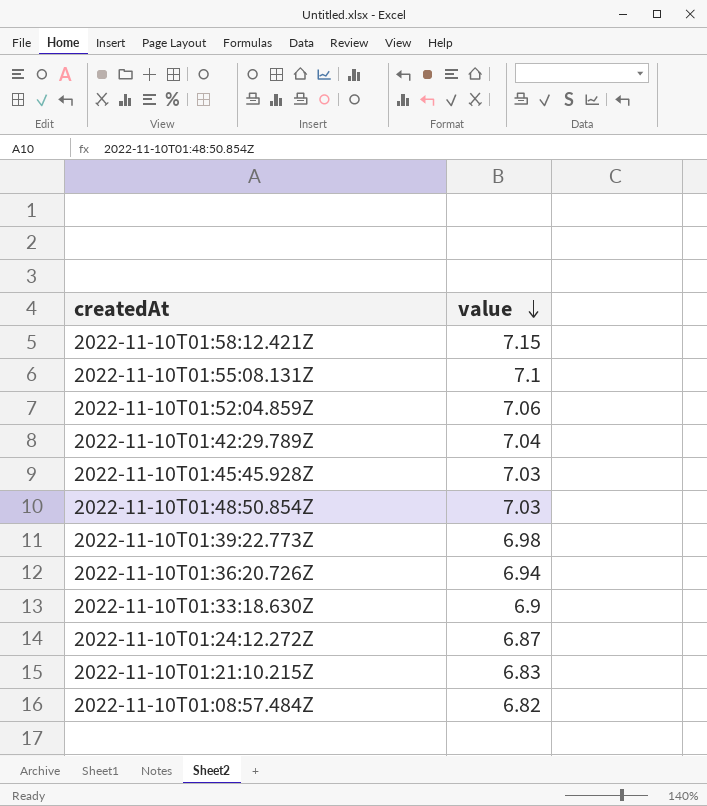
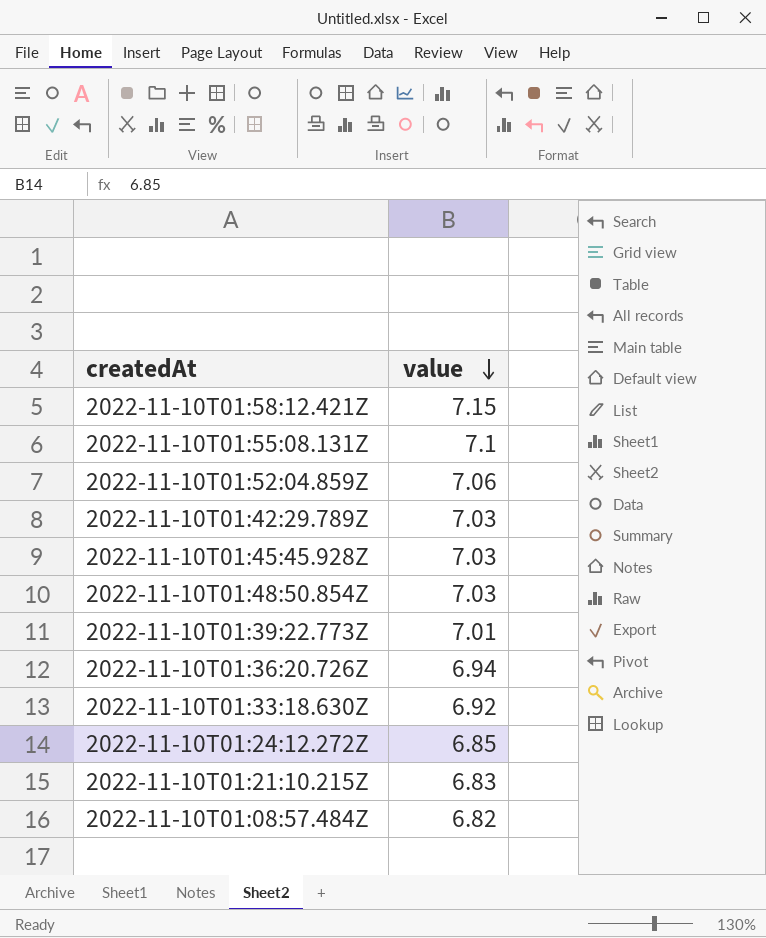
2022-11-10T01:42:29.789Z | value: 7.04 -> 7.03
2022-11-10T01:39:22.773Z | value: 6.98 -> 7.01
2022-11-10T01:33:18.630Z | value: 6.9 -> 6.92
2022-11-10T01:24:12.272Z | value: 6.87 -> 6.85

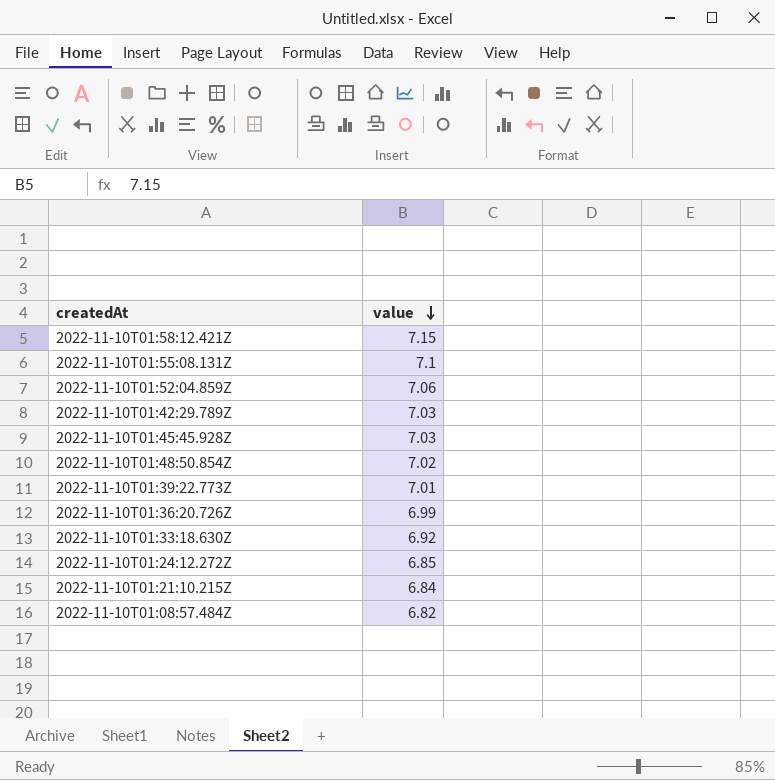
2022-11-10T01:48:50.854Z | value: 7.03 -> 7.02
2022-11-10T01:36:20.726Z | value: 6.94 -> 6.99
2022-11-10T01:21:10.215Z | value: 6.83 -> 6.84

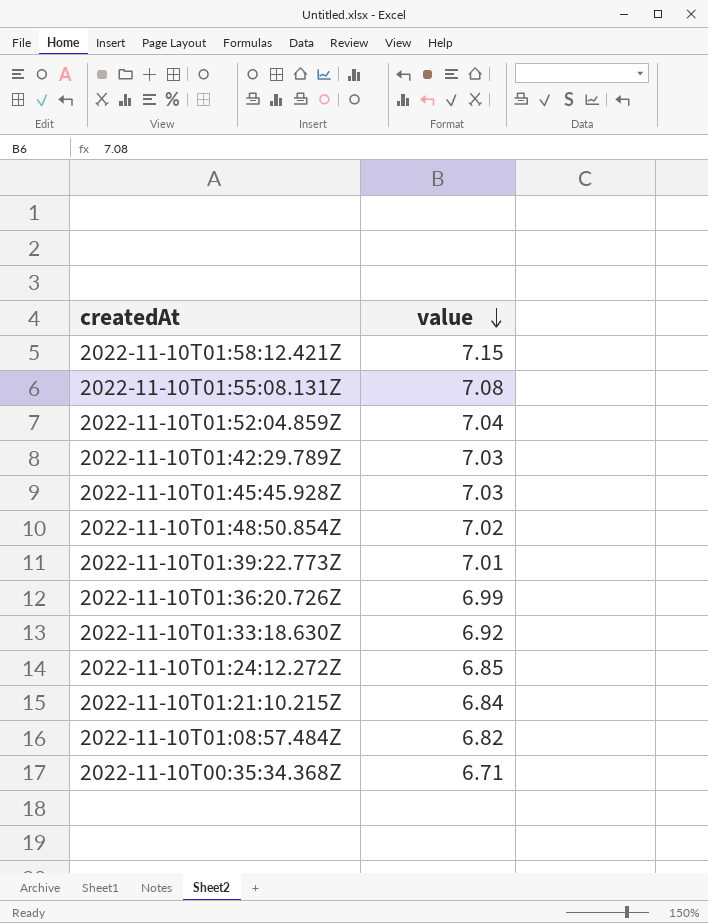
2022-11-10T01:55:08.131Z | value: 7.1 -> 7.08
2022-11-10T01:52:04.859Z | value: 7.06 -> 7.04
row 2022-11-10T00:35:34.368Z: none -> 6.71

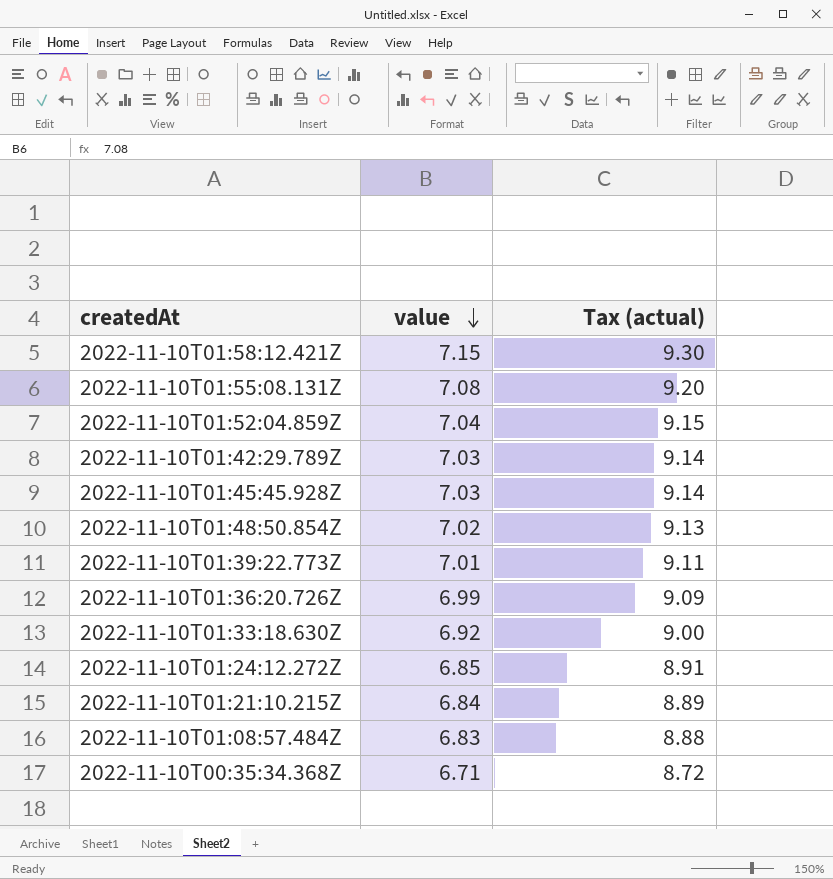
column Tax (actual) | formula: none -> [value] * 1.3
2022-11-10T01:08:57.484Z | value: 6.82 -> 6.83

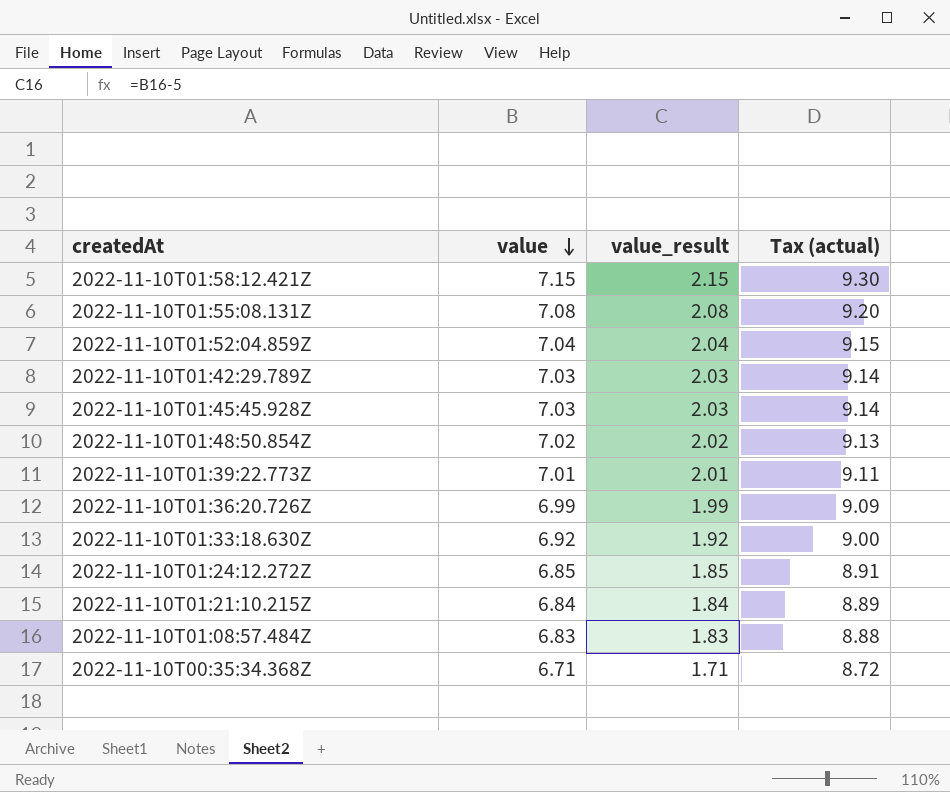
column value_result | formula: none -> [value] - 5

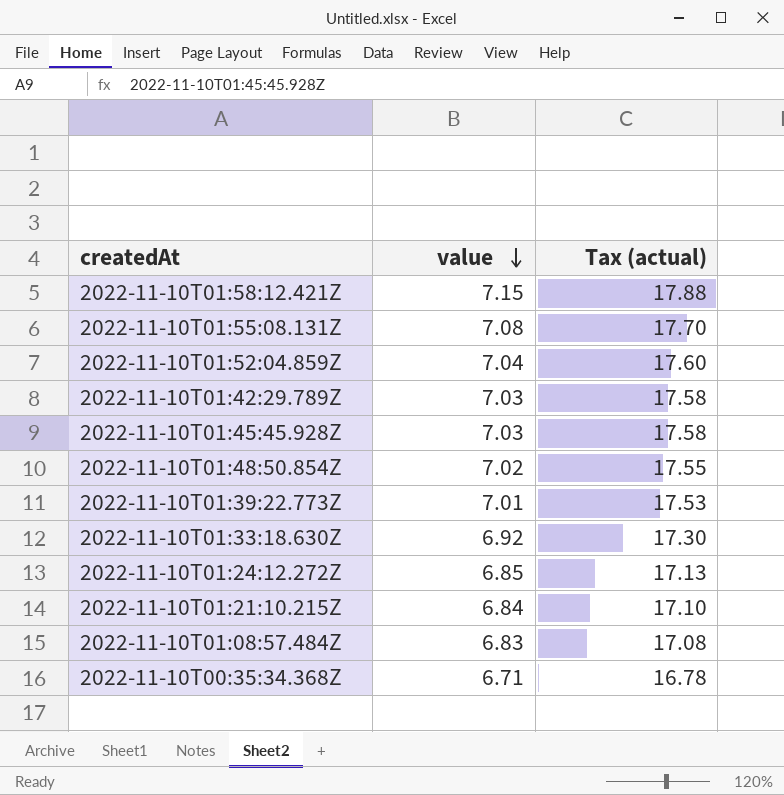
column value_result | formula: [value] - 5 -> none
column Tax (actual) | formula: [value] * 1.3 -> [value] * 2.5
row 2022-11-10T01:36:20.726Z: 6.99 | 1.99 | 9.09 -> none

